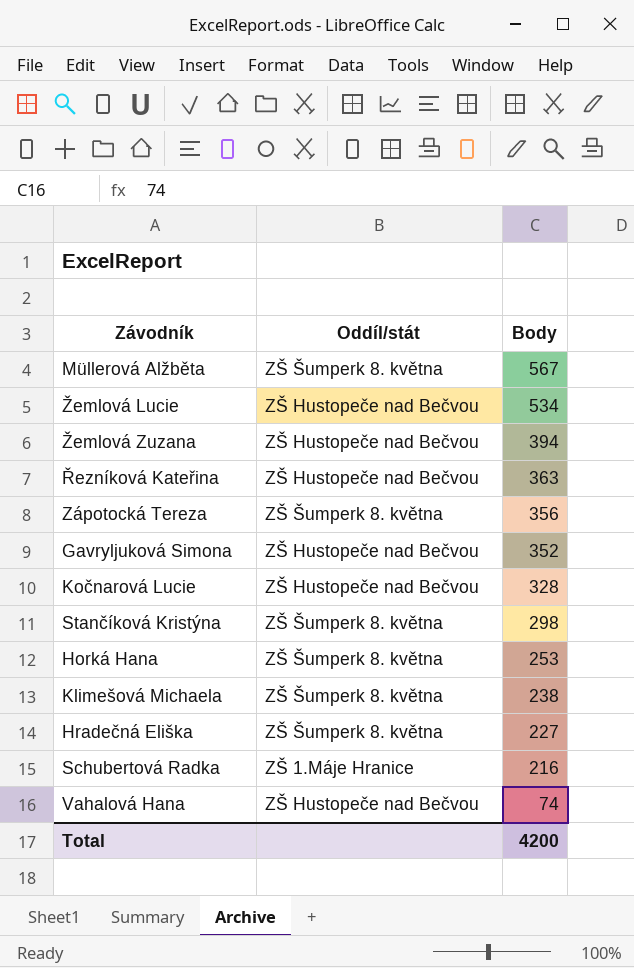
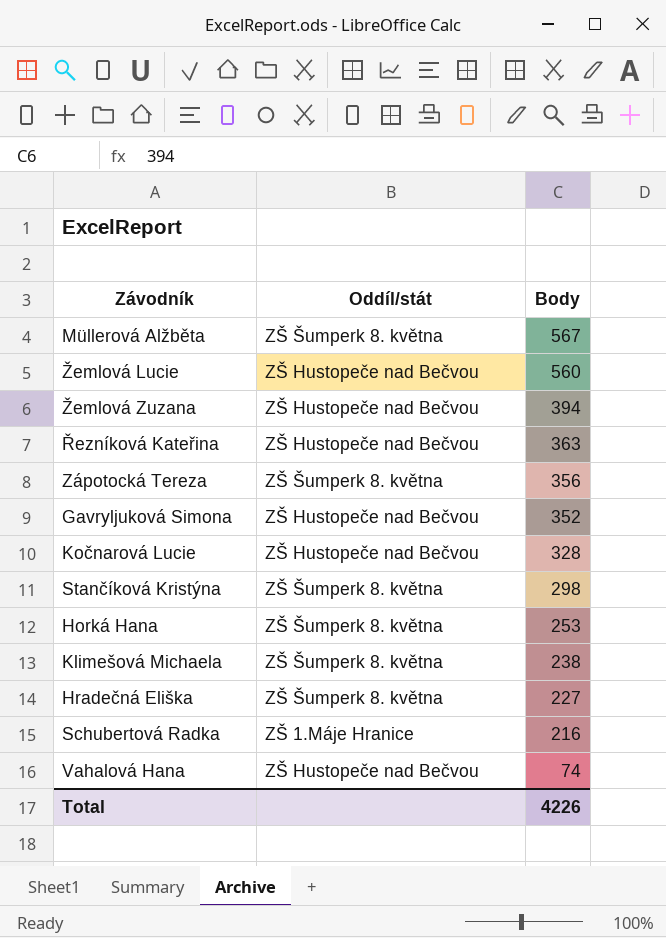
Žemlová Lucie | Body: 534 -> 560
Total | Body: 4200 -> 4226

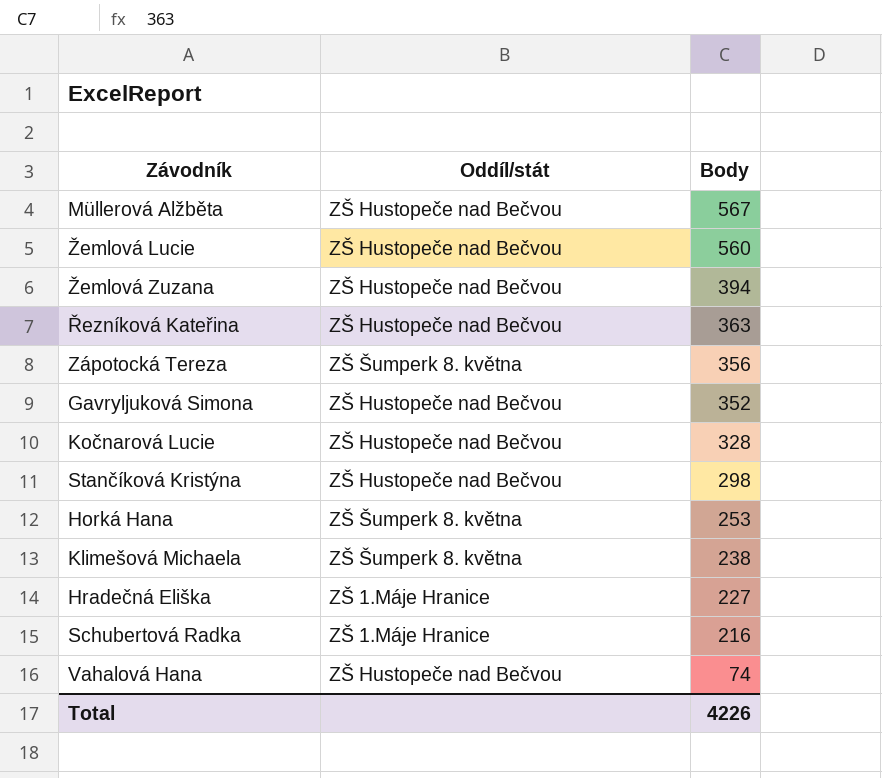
Müllerová Alžběta | Oddíl/stát: ZŠ Šumperk 8. května -> ZŠ Hustopeče nad Bečvou
Stančíková Kristýna | Oddíl/stát: ZŠ Šumperk 8. května -> ZŠ Hustopeče nad Bečvou
Hradečná Eliška | Oddíl/stát: ZŠ Šumperk 8. května -> ZŠ 1.Máje Hranice

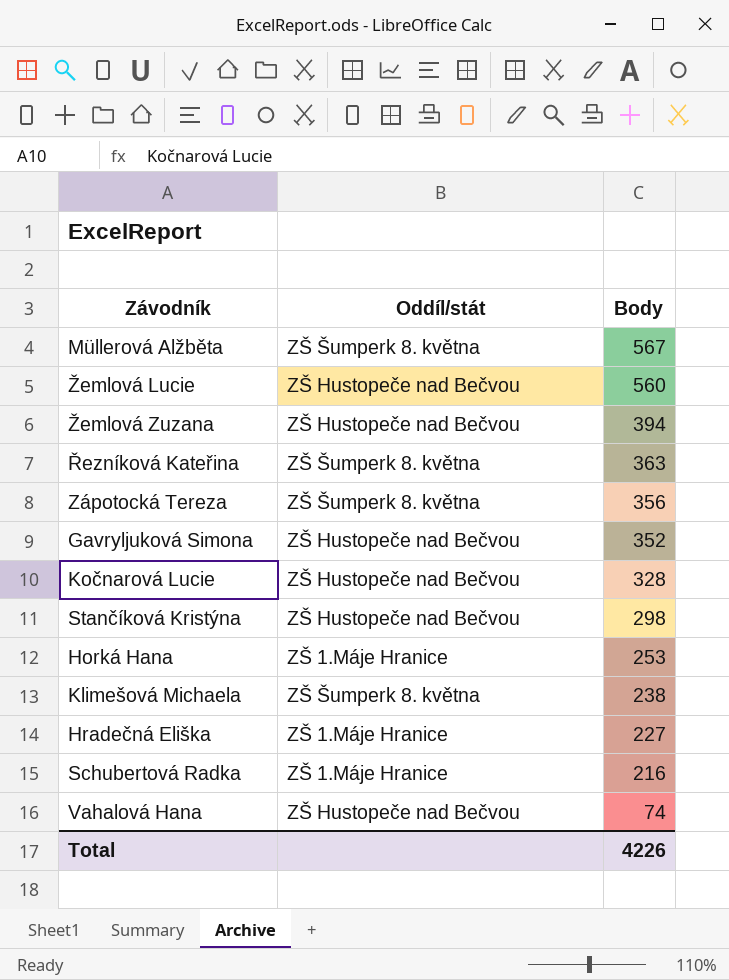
Müllerová Alžběta | Oddíl/stát: ZŠ Hustopeče nad Bečvou -> ZŠ Šumperk 8. května
Řezníková Kateřina | Oddíl/stát: ZŠ Hustopeče nad Bečvou -> ZŠ Šumperk 8. května
Horká Hana | Oddíl/stát: ZŠ Šumperk 8. května -> ZŠ 1.Máje Hranice

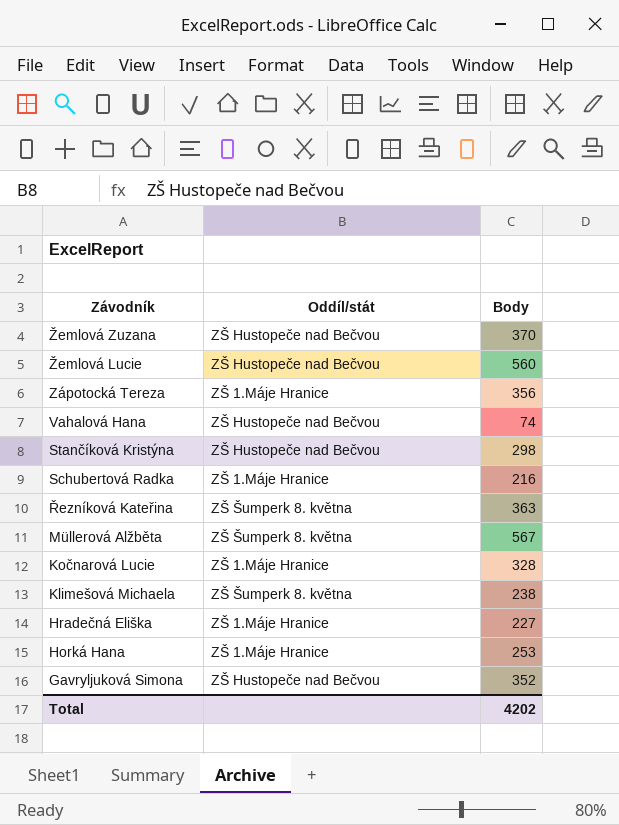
row order: Body descending -> Závodník descending
Žemlová Zuzana | Body: 394 -> 370
Zápotocká Tereza | Oddíl/stát: ZŠ Šumperk 8. května -> ZŠ 1.Máje Hranice
Kočnarová Lucie | Oddíl/stát: ZŠ Hustopeče nad Bečvou -> ZŠ 1.Máje Hranice
Total | Body: 4226 -> 4202

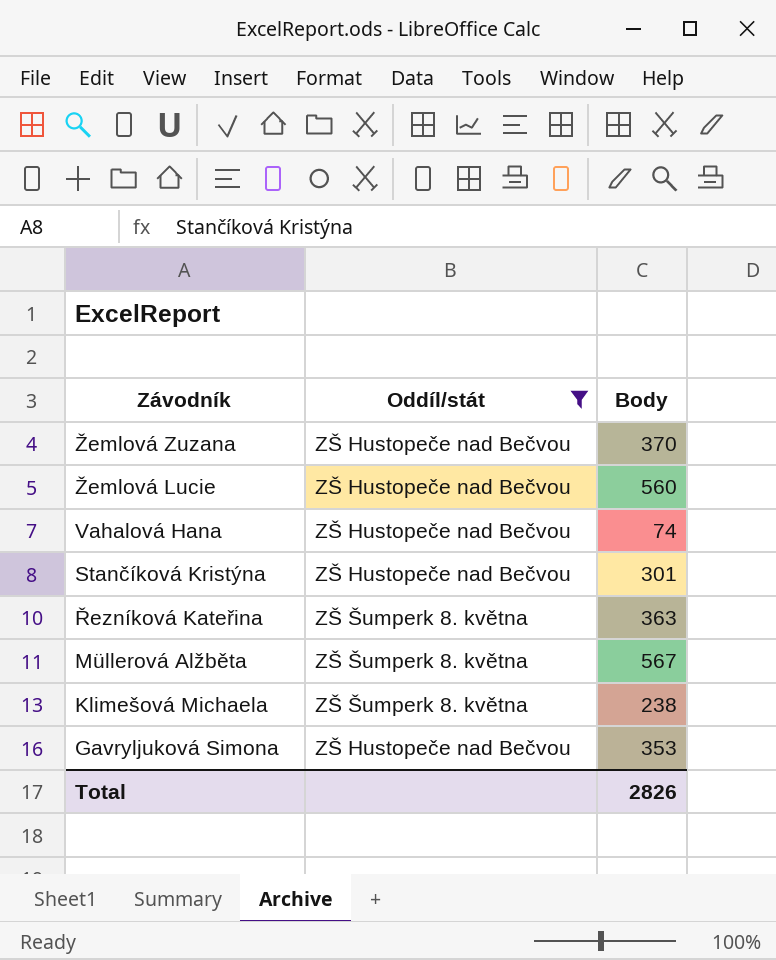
filter: none -> Oddíl/stát != ZŠ 1.Máje Hranice
Stančíková Kristýna | Body: 298 -> 301
Gavryljuková Simona | Body: 352 -> 353
Total | Body: 4202 -> 2826

